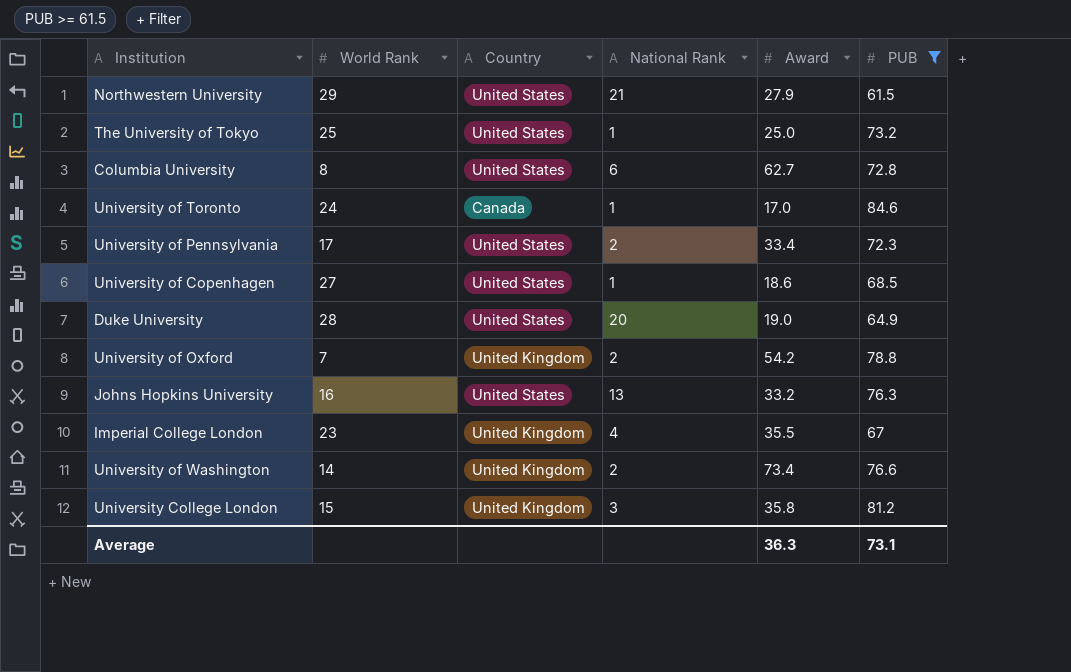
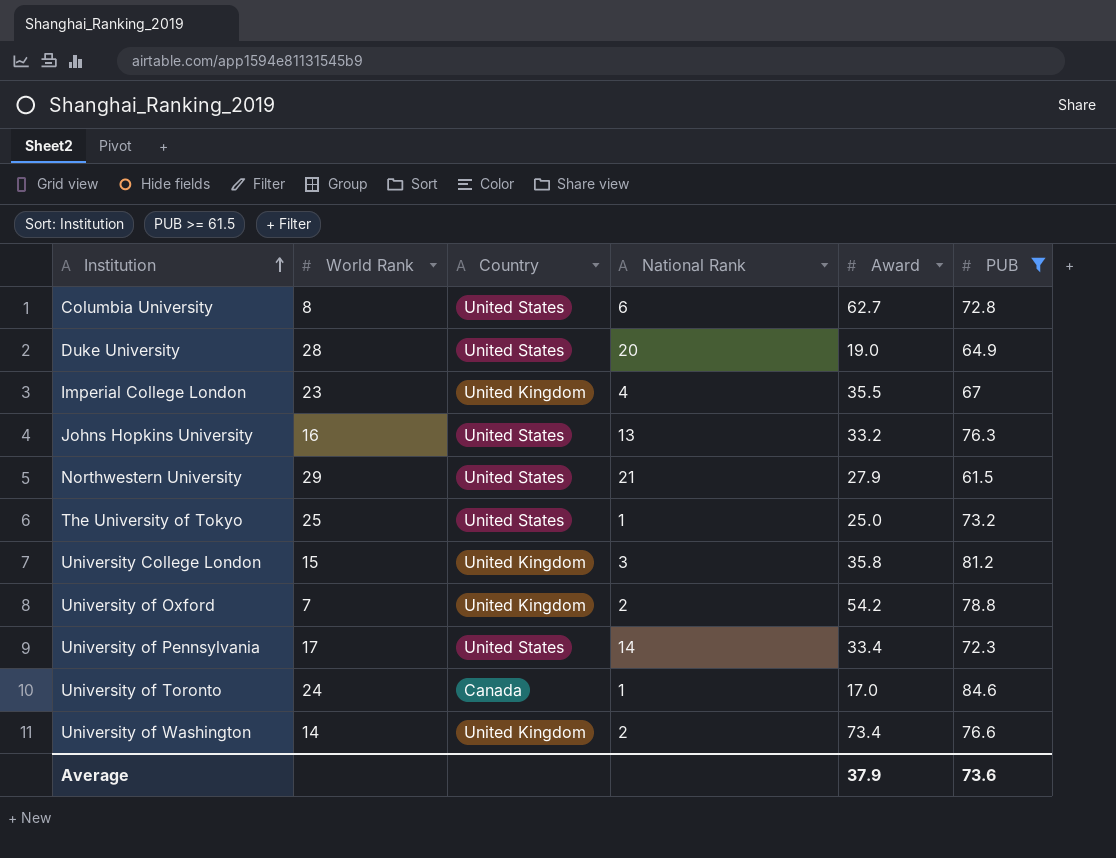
row order: none -> Institution ascending
row University of Copenhagen: 27 | United States | 1 | 18.6 | 68.5 -> none
University of Pennsylvania | National Rank: 2 -> 14
Average | Award: 36.3 -> 37.9
Average | PUB: 73.1 -> 73.6

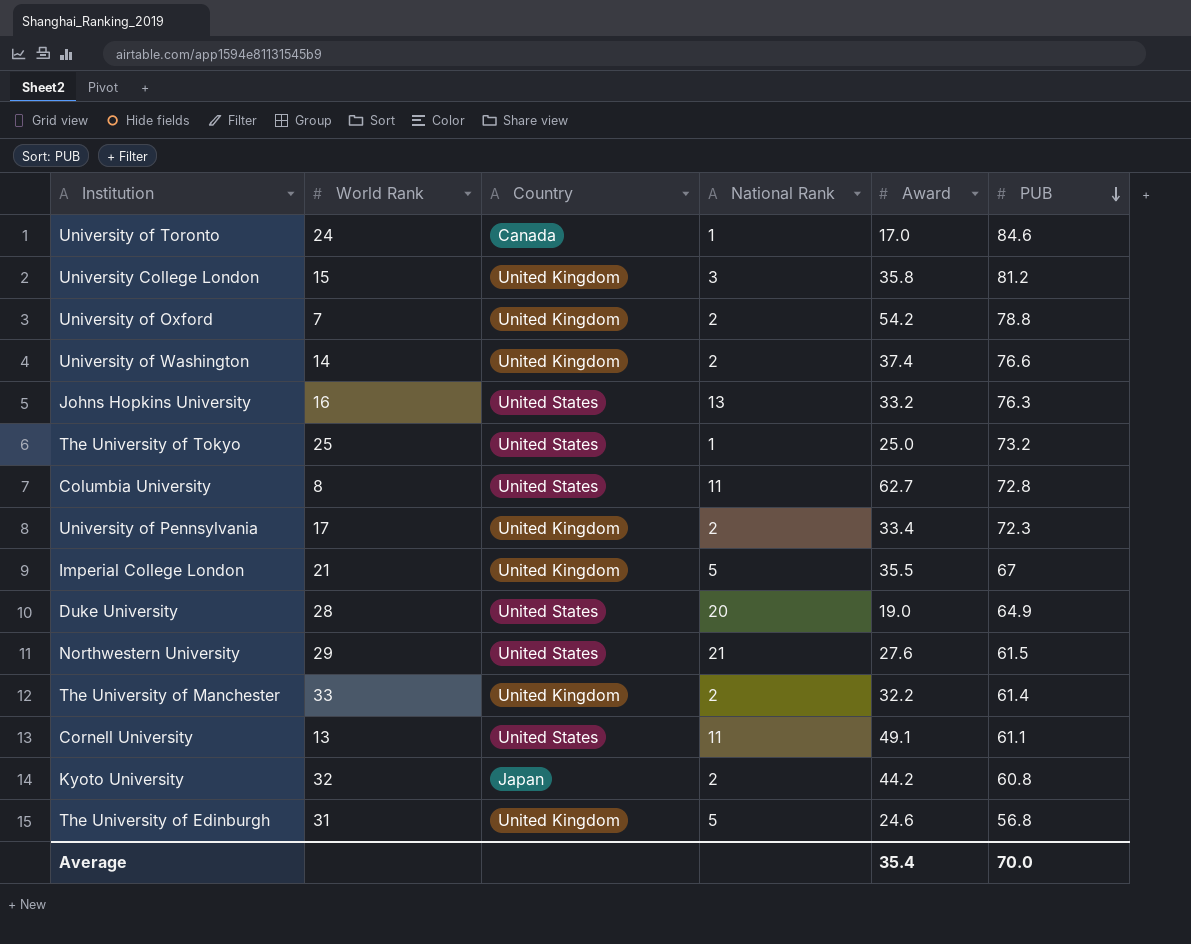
filter: PUB >= 61.5 -> none
row order: Institution ascending -> PUB descending
University of Washington | Award: 73.4 -> 37.4
Columbia University | National Rank: 6 -> 11
University of Pennsylvania | Country: United States -> United Kingdom
University of Pennsylvania | National Rank: 14 -> 2
Imperial College London | World Rank: 23 -> 21
Imperial College London | National Rank: 4 -> 5
Northwestern University | Award: 27.9 -> 27.6
Average | Award: 37.9 -> 35.4
Average | PUB: 73.6 -> 70.0

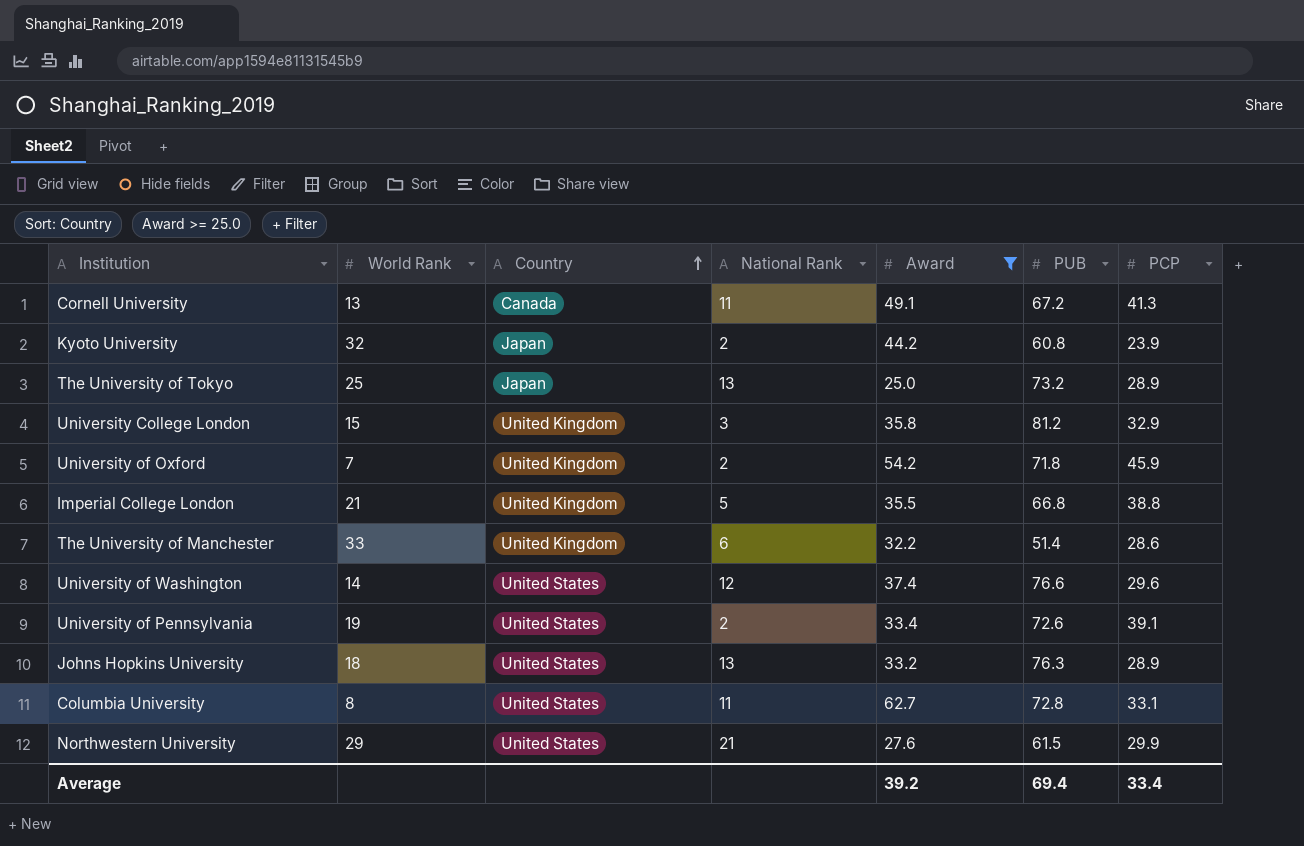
filter: none -> Award >= 25.0
row order: PUB descending -> Country ascending
column PCP | position: none -> 7
Cornell University | Country: United States -> Canada
Cornell University | PUB: 61.1 -> 67.2
The University of Tokyo | Country: United States -> Japan
The University of Tokyo | National Rank: 1 -> 13
University of Oxford | PUB: 78.8 -> 71.8
Imperial College London | PUB: 67 -> 66.8
The University of Manchester | National Rank: 2 -> 6
The University of Manchester | PUB: 61.4 -> 51.4
University of Washington | Country: United Kingdom -> United States
University of Washington | National Rank: 2 -> 12
University of Pennsylvania | World Rank: 17 -> 19
University of Pennsylvania | Country: United Kingdom -> United States
University of Pennsylvania | PUB: 72.3 -> 72.6
Johns Hopkins University | World Rank: 16 -> 18
Average | Award: 35.4 -> 39.2
Average | PUB: 70.0 -> 69.4

